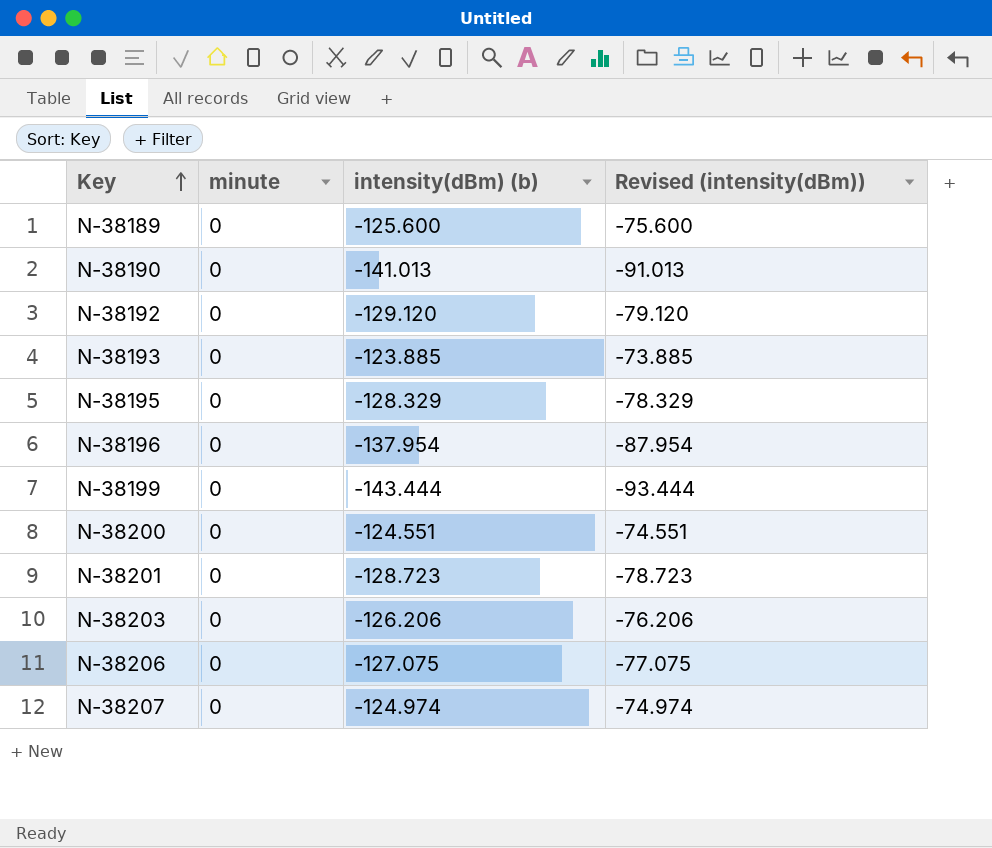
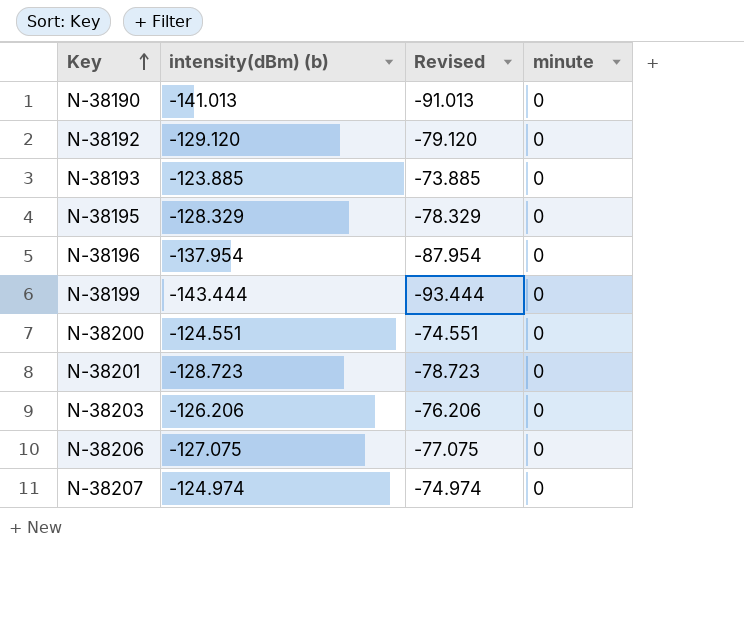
column name: Revised (intensity(dBm)) -> Revised
column minute | position: 2 -> 4
row N-38189: 0 | -125.600 | -75.600 -> none

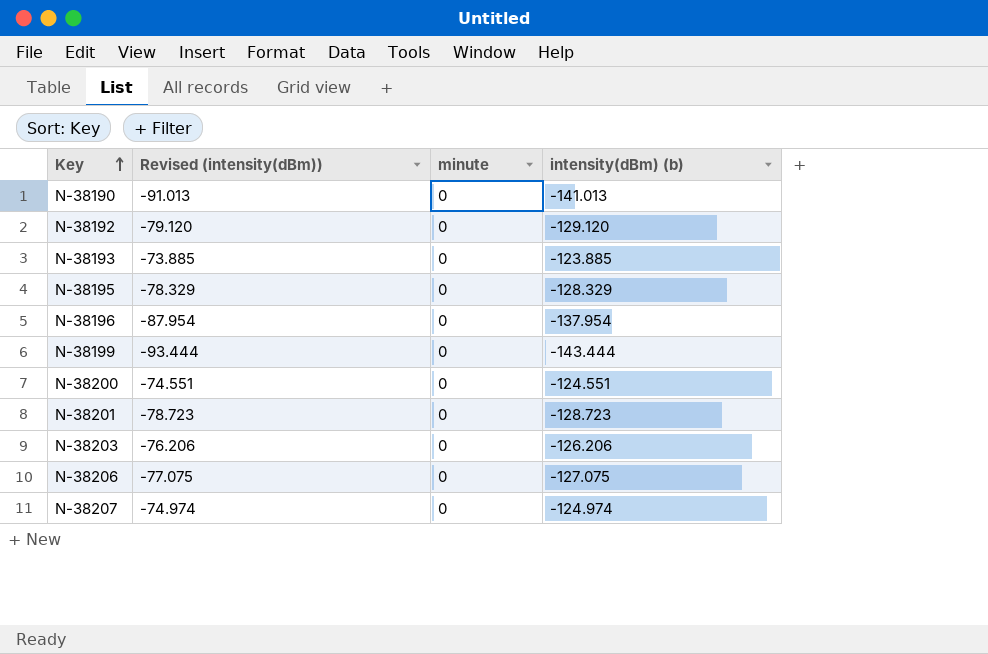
column name: Revised -> Revised (intensity(dBm))
column intensity(dBm) (b) | position: 2 -> 4

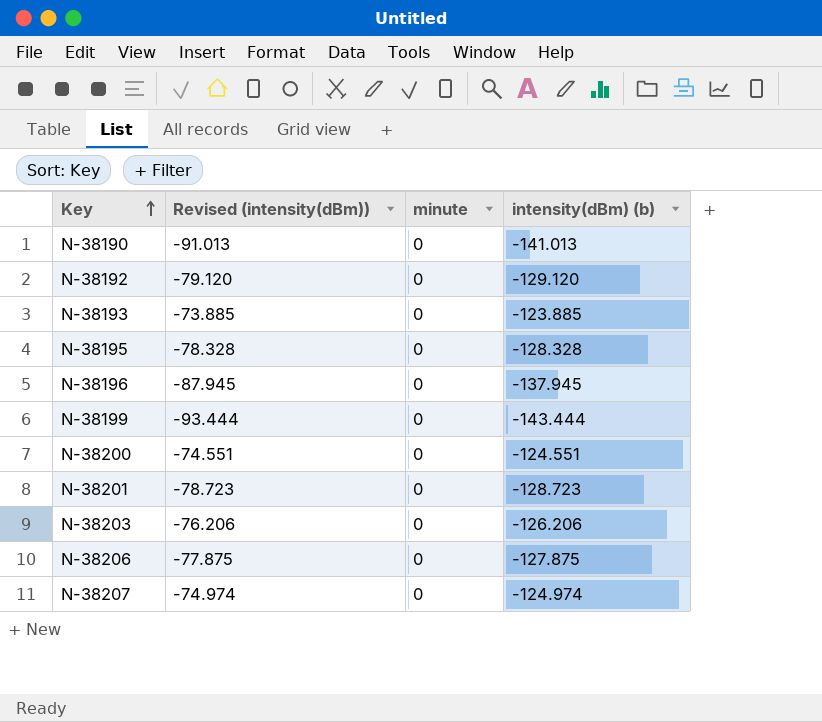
N-38195 | Revised (intensity(dBm)): -78.329 -> -78.328
N-38195 | intensity(dBm) (b): -128.329 -> -128.328
N-38196 | Revised (intensity(dBm)): -87.954 -> -87.945
N-38196 | intensity(dBm) (b): -137.954 -> -137.945
N-38206 | Revised (intensity(dBm)): -77.075 -> -77.875
N-38206 | intensity(dBm) (b): -127.075 -> -127.875

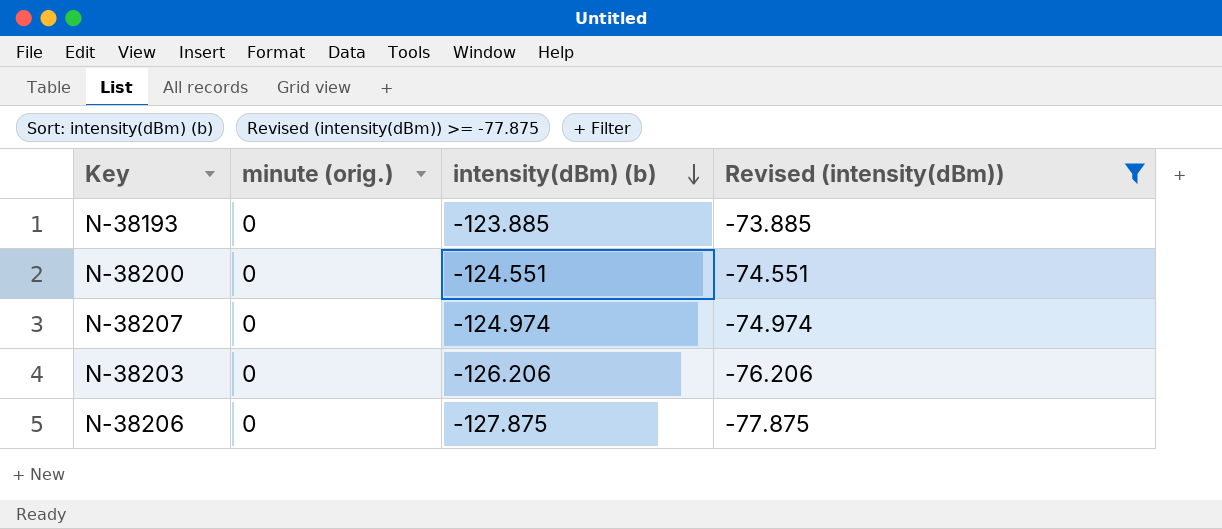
filter: none -> Revised (intensity(dBm)) >= -77.875
row order: Key ascending -> intensity(dBm) (b) descending
column name: minute -> minute (orig.)
column Revised (intensity(dBm)) | position: 2 -> 4

